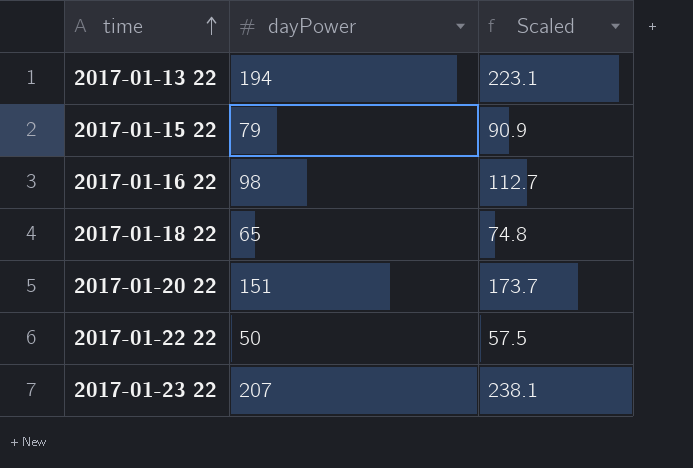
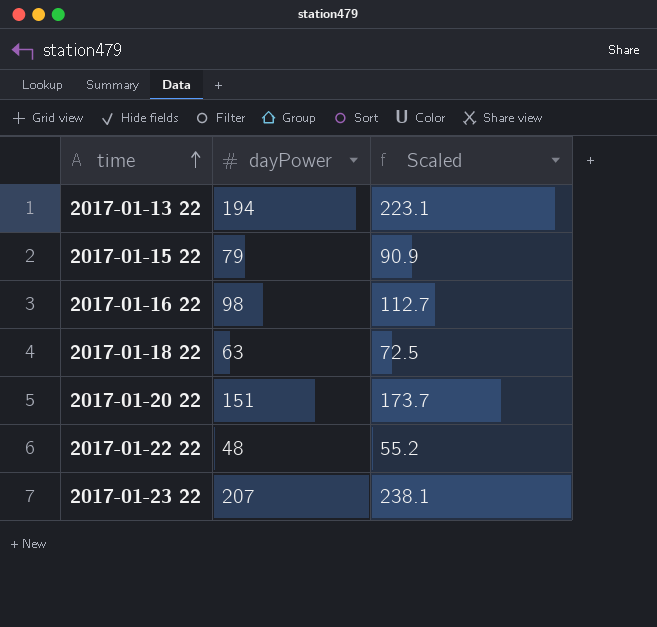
2017-01-18 22 | dayPower: 65 -> 63
2017-01-18 22 | Scaled: 74.8 -> 72.5
2017-01-22 22 | dayPower: 50 -> 48
2017-01-22 22 | Scaled: 57.5 -> 55.2

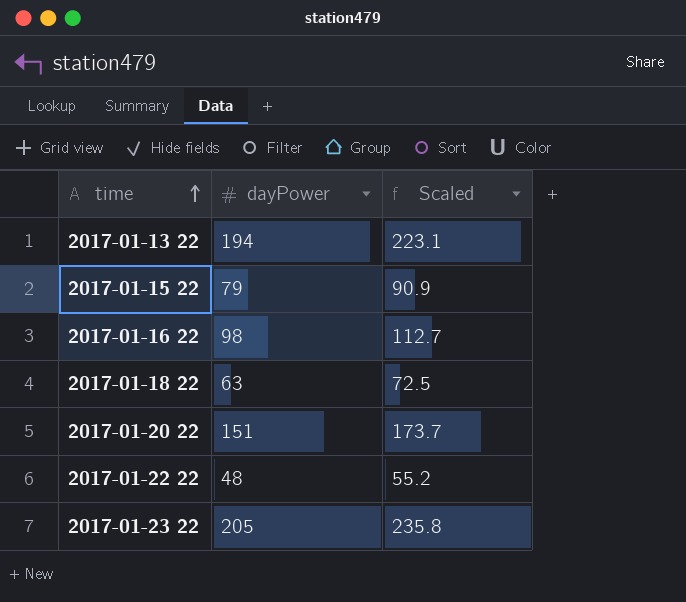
2017-01-23 22 | dayPower: 207 -> 205
2017-01-23 22 | Scaled: 238.1 -> 235.8

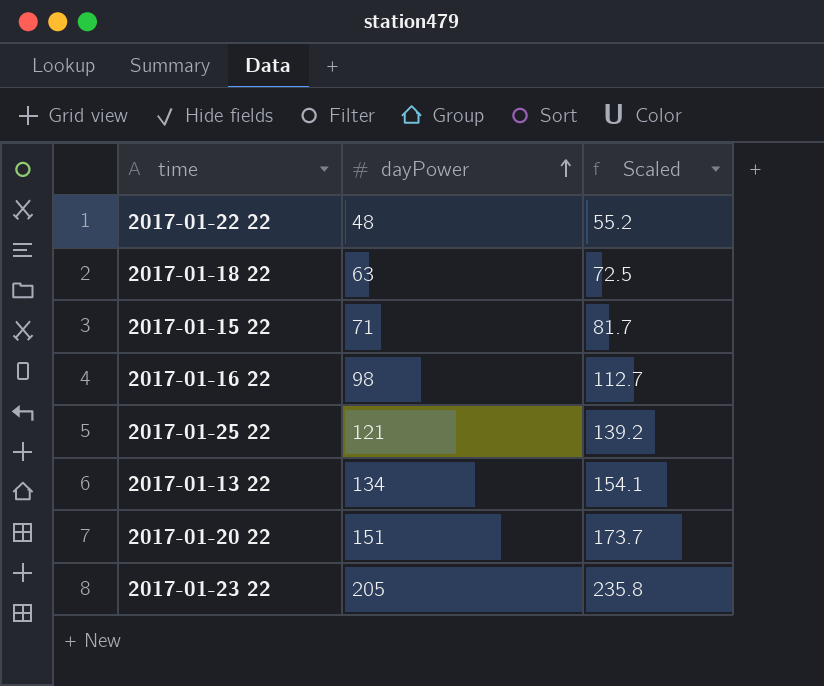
row order: time ascending -> dayPower ascending
2017-01-15 22 | dayPower: 79 -> 71
2017-01-15 22 | Scaled: 90.9 -> 81.7
row 2017-01-25 22: none -> 121 | 139.2
2017-01-13 22 | dayPower: 194 -> 134
2017-01-13 22 | Scaled: 223.1 -> 154.1

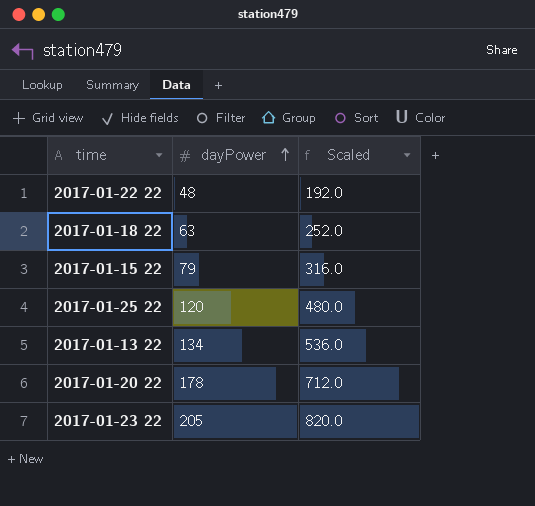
column Scaled | formula: [dayPower] * 1.15 -> [dayPower] * 4
row 2017-01-16 22: 98 | 112.7 -> none
2017-01-15 22 | dayPower: 71 -> 79
2017-01-25 22 | dayPower: 121 -> 120
2017-01-20 22 | dayPower: 151 -> 178

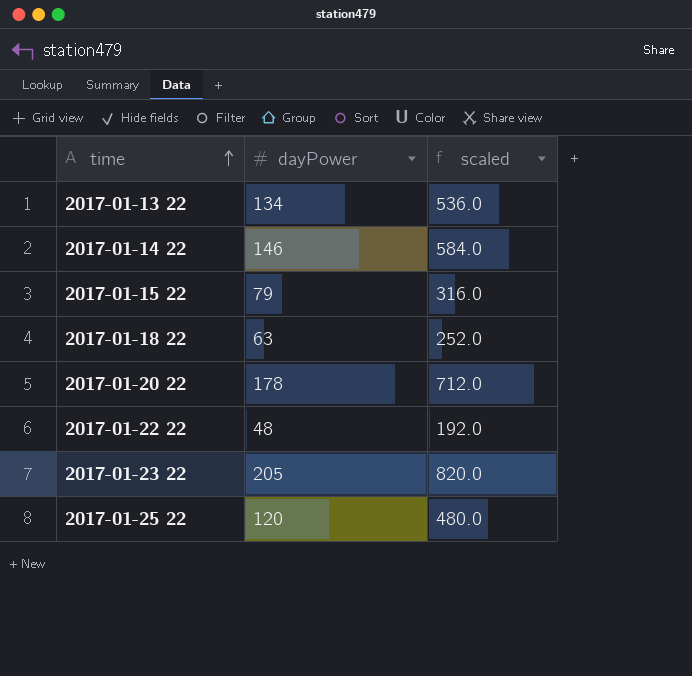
row order: dayPower ascending -> time ascending
column name: Scaled -> scaled
row 2017-01-14 22: none -> 146 | 584.0

